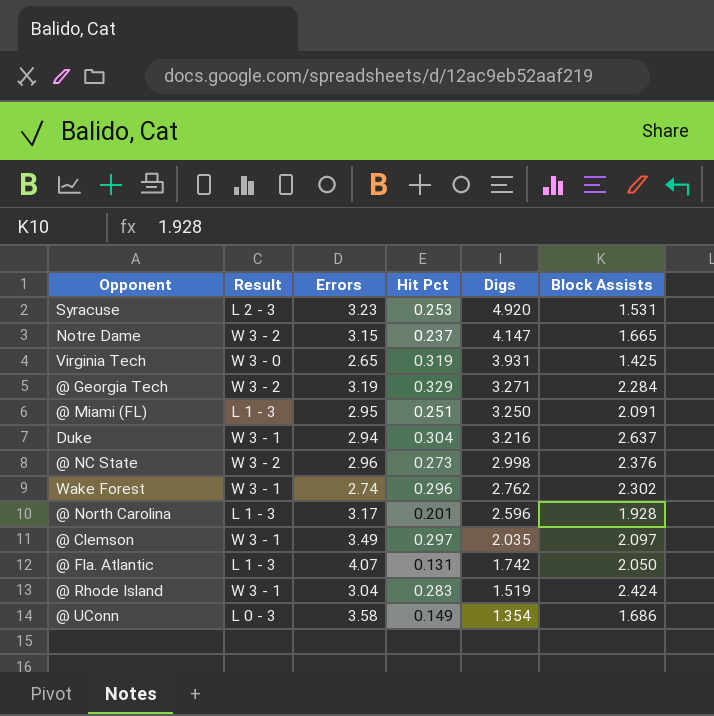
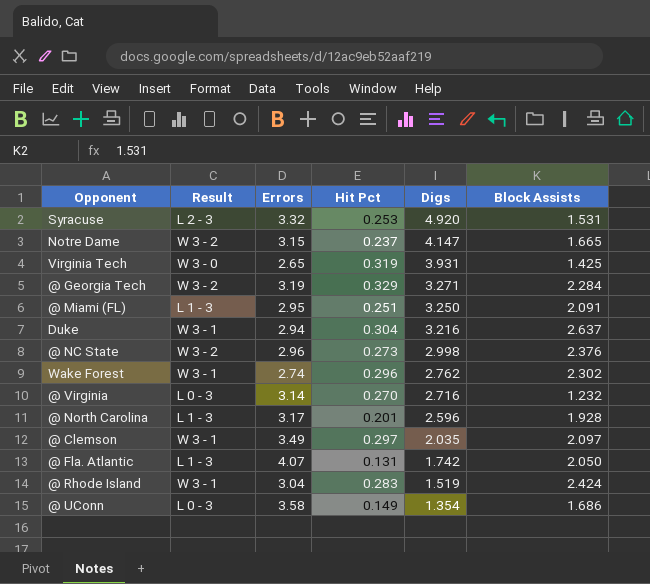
Syracuse | Errors: 3.23 -> 3.32
row @ Virginia: none -> L 0 - 3 | 3.14 | 0.270 | 2.716 | 1.232

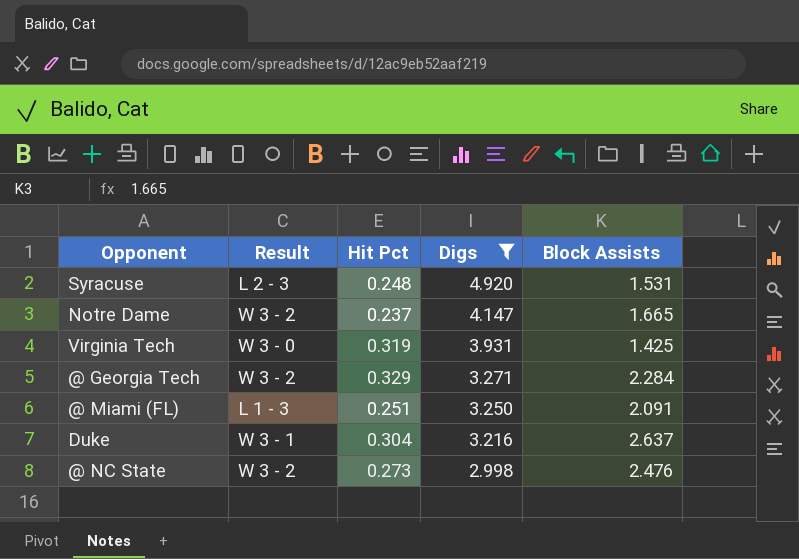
filter: none -> Digs >= 2.998
column Errors | position: 3 -> none
Syracuse | Hit Pct: 0.253 -> 0.248
@ NC State | Block Assists: 2.376 -> 2.476

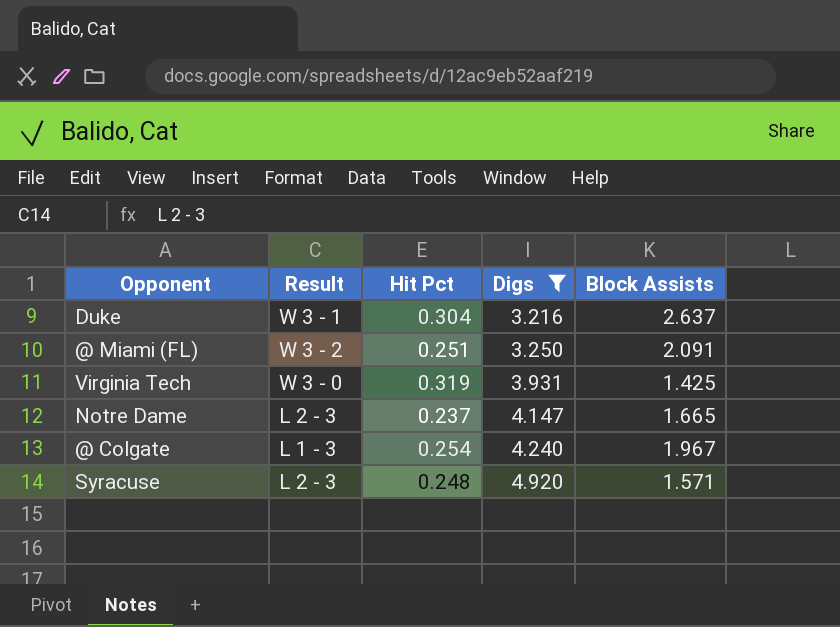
row order: Digs descending -> Digs ascending
row @ Georgia Tech: W 3 - 2 | 0.329 | 3.271 | 2.284 -> none
row @ NC State: W 3 - 2 | 0.273 | 2.998 | 2.476 -> none
@ Miami (FL) | Result: L 1 - 3 -> W 3 - 2
Notre Dame | Result: W 3 - 2 -> L 2 - 3
row @ Colgate: none -> L 1 - 3 | 0.254 | 4.240 | 1.967
Syracuse | Block Assists: 1.531 -> 1.571

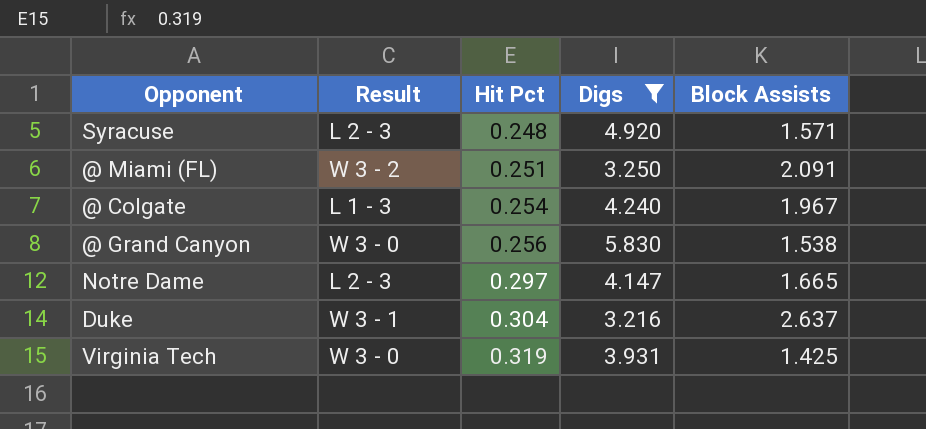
row order: Digs ascending -> Hit Pct ascending
row @ Grand Canyon: none -> W 3 - 0 | 0.256 | 5.830 | 1.538
Notre Dame | Hit Pct: 0.237 -> 0.297

